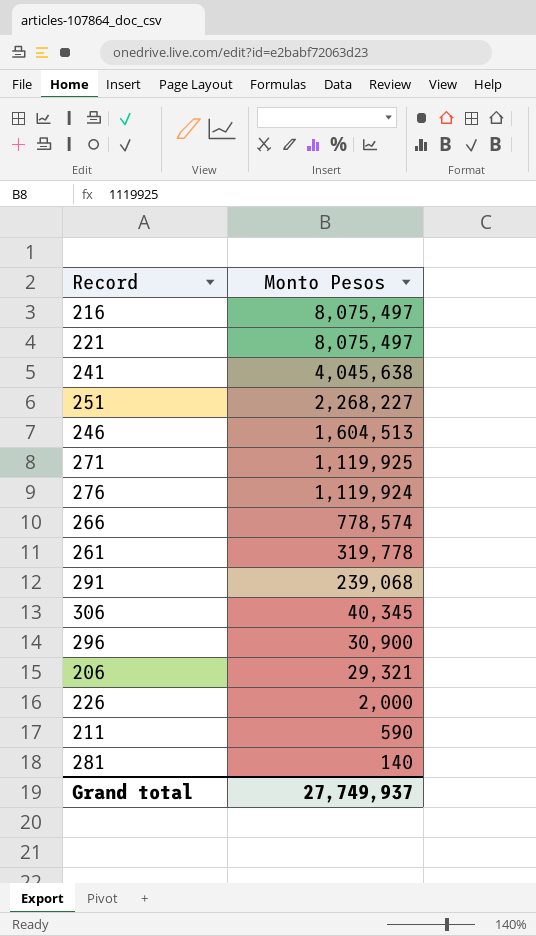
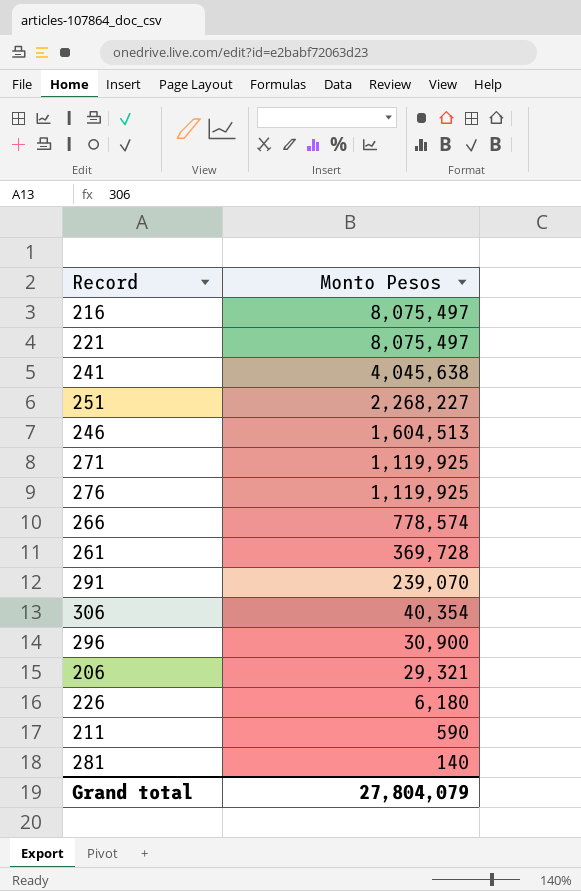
276 | Monto Pesos: 1,119,924 -> 1,119,925
261 | Monto Pesos: 319,778 -> 369,728
291 | Monto Pesos: 239,068 -> 239,070
306 | Monto Pesos: 40,345 -> 40,354
226 | Monto Pesos: 2,000 -> 6,180
Grand total | Monto Pesos: 27,749,937 -> 27,804,079

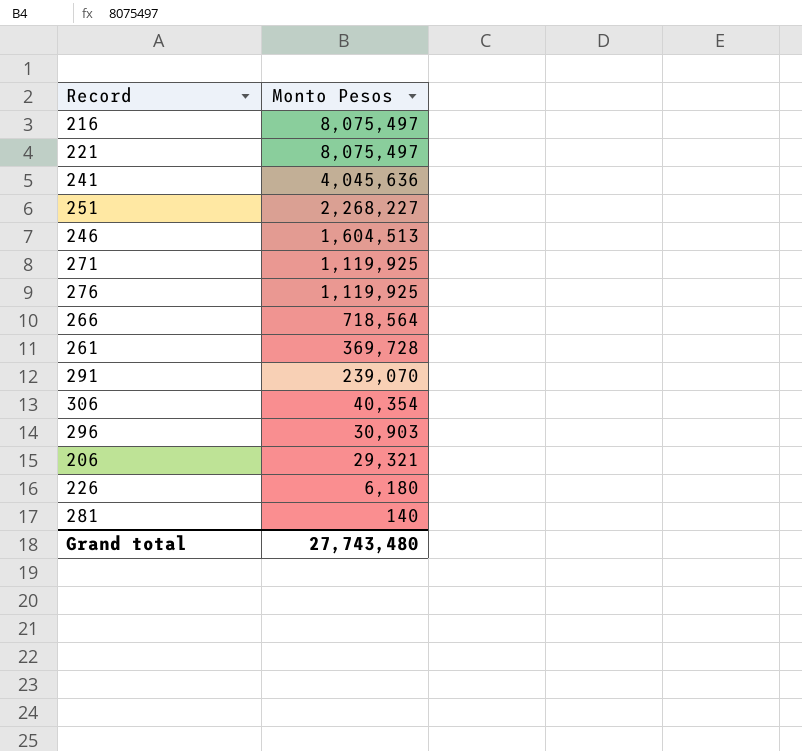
row 211: 590 -> none
241 | Monto Pesos: 4,045,638 -> 4,045,636
266 | Monto Pesos: 778,574 -> 718,564
296 | Monto Pesos: 30,900 -> 30,903
Grand total | Monto Pesos: 27,804,079 -> 27,743,480

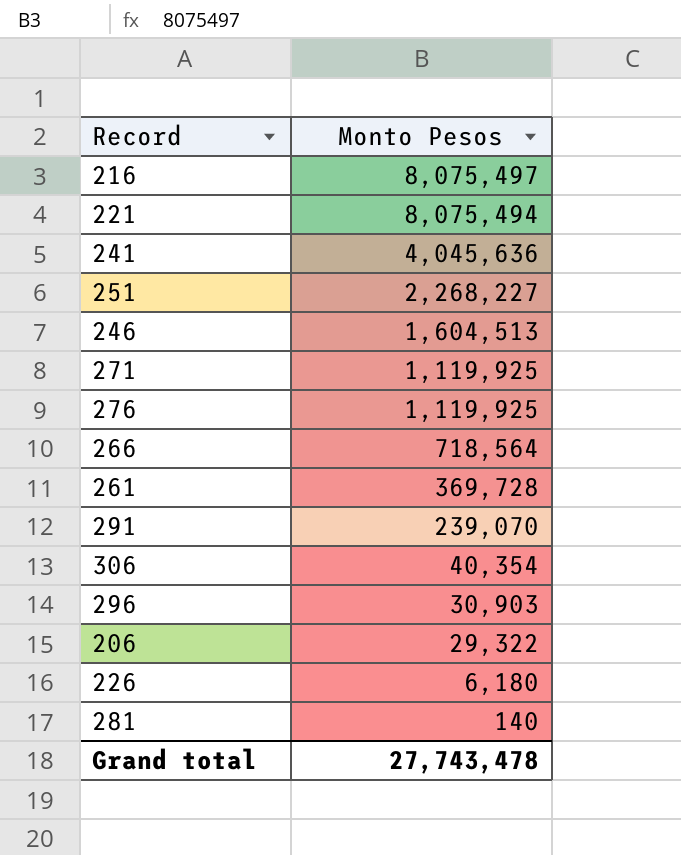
221 | Monto Pesos: 8,075,497 -> 8,075,494
206 | Monto Pesos: 29,321 -> 29,322
Grand total | Monto Pesos: 27,743,480 -> 27,743,478

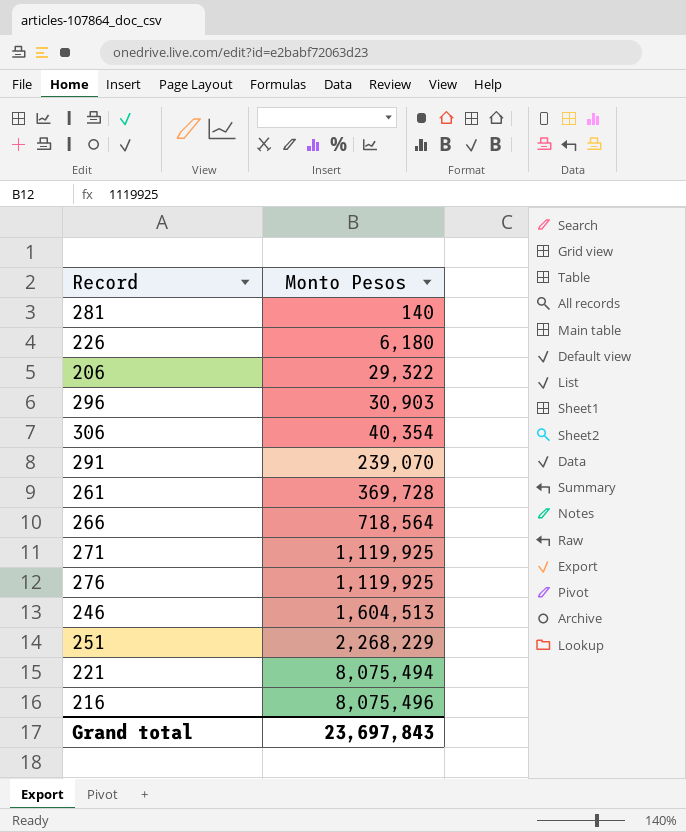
row order: Monto Pesos descending -> Monto Pesos ascending
row 241: 4,045,636 -> none
251 | Monto Pesos: 2,268,227 -> 2,268,229
216 | Monto Pesos: 8,075,497 -> 8,075,496
Grand total | Monto Pesos: 27,743,478 -> 23,697,843

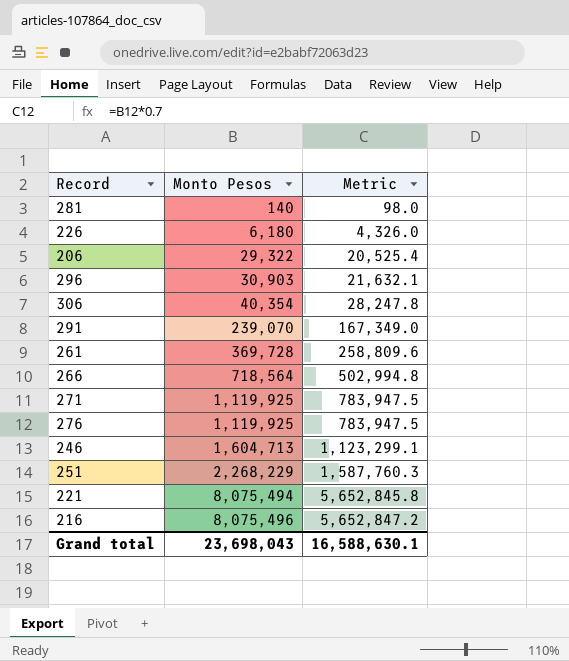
column Metric | formula: none -> [Monto Pesos] * 0.7
246 | Monto Pesos: 1,604,513 -> 1,604,713
Grand total | Monto Pesos: 23,697,843 -> 23,698,043

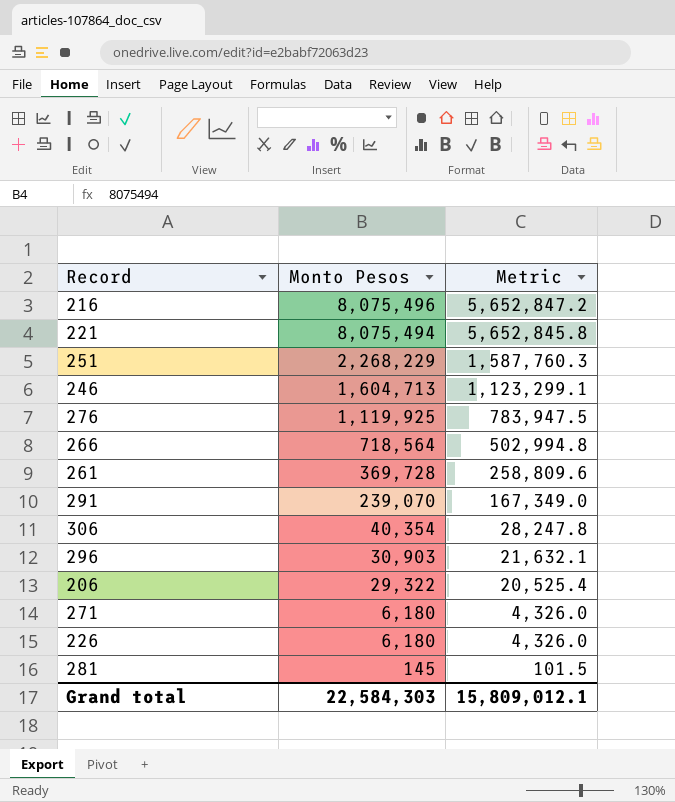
row order: Monto Pesos ascending -> Monto Pesos descending
271 | Monto Pesos: 1,119,925 -> 6,180
271 | Metric: 783,947.5 -> 4,326.0
281 | Monto Pesos: 140 -> 145
281 | Metric: 98.0 -> 101.5
Grand total | Monto Pesos: 23,698,043 -> 22,584,303
Grand total | Metric: 16,588,630.1 -> 15,809,012.1

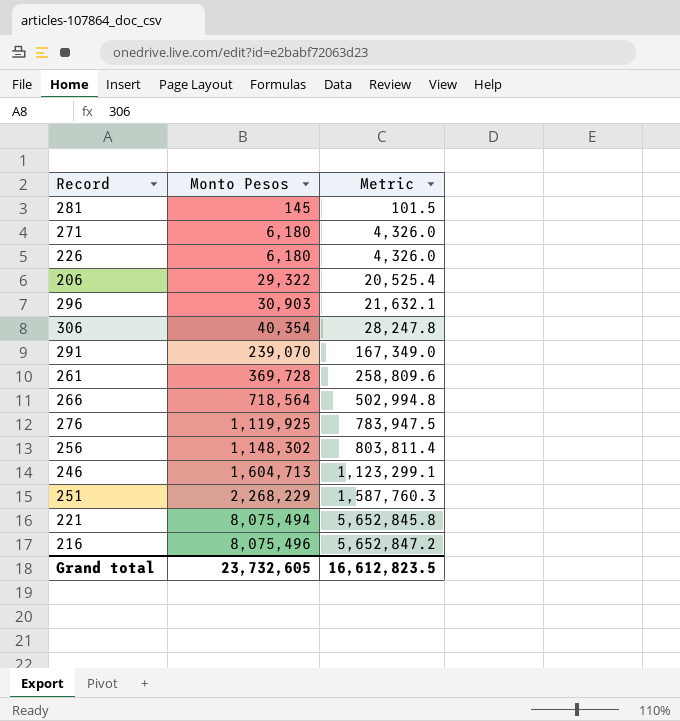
row order: Monto Pesos descending -> Monto Pesos ascending
row 256: none -> 1,148,302 | 803,811.4
Grand total | Monto Pesos: 22,584,303 -> 23,732,605
Grand total | Metric: 15,809,012.1 -> 16,612,823.5

